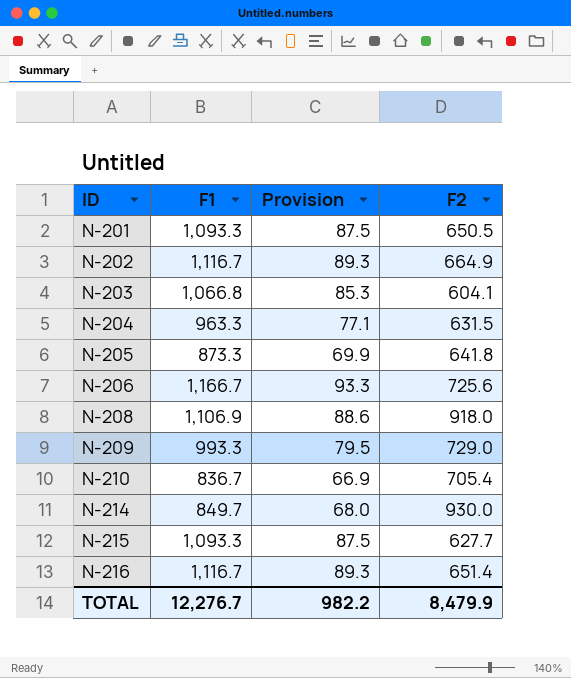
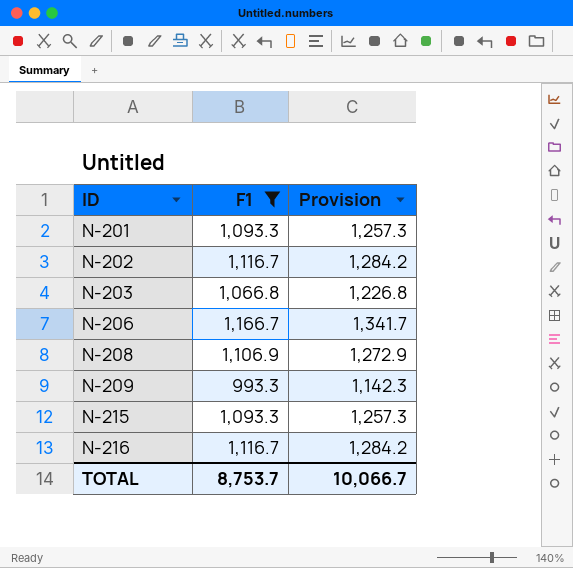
filter: none -> F1 >= 993.3
column F2 | position: 4 -> none
column Provision | formula: [F1] * 0.08 -> [F1] * 1.15
TOTAL | F1: 12,276.7 -> 8,753.7
TOTAL | Provision: 982.2 -> 10,066.7

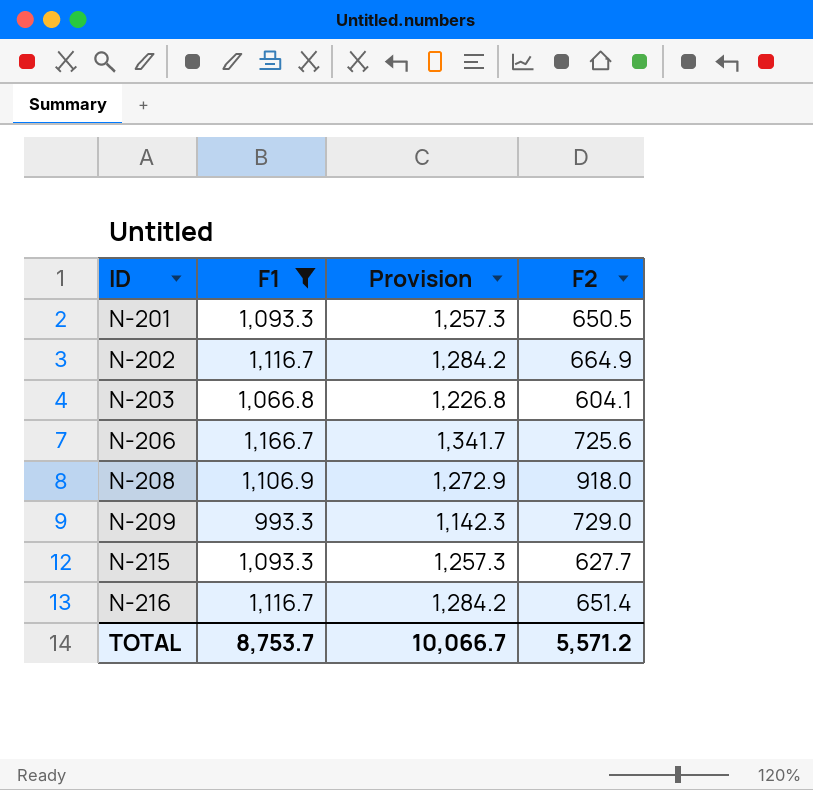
column F2 | position: none -> 4

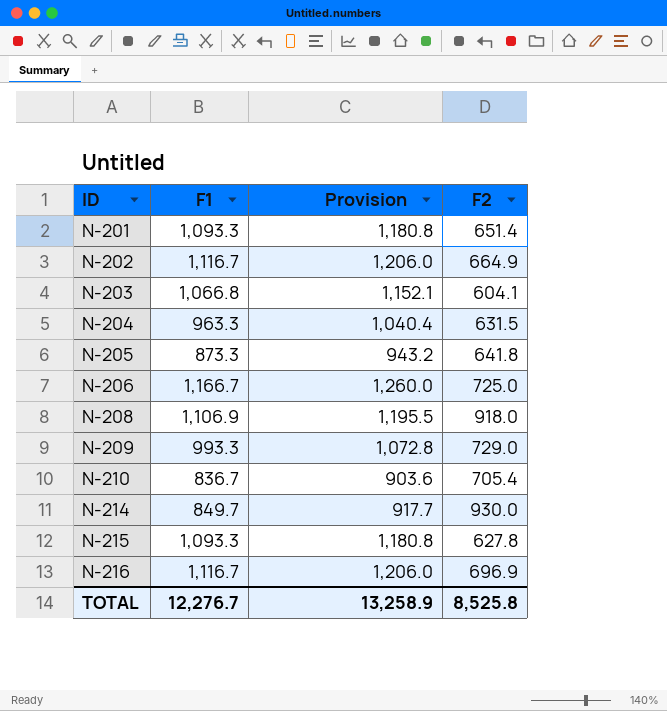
filter: F1 >= 993.3 -> none
column Provision | formula: [F1] * 1.15 -> [F1] * 1.08
N-201 | F2: 650.5 -> 651.4
N-206 | F2: 725.6 -> 725.0
N-215 | F2: 627.7 -> 627.8
N-216 | F2: 651.4 -> 696.9
TOTAL | F1: 8,753.7 -> 12,276.7
TOTAL | Provision: 10,066.7 -> 13,258.9
TOTAL | F2: 5,571.2 -> 8,525.8

